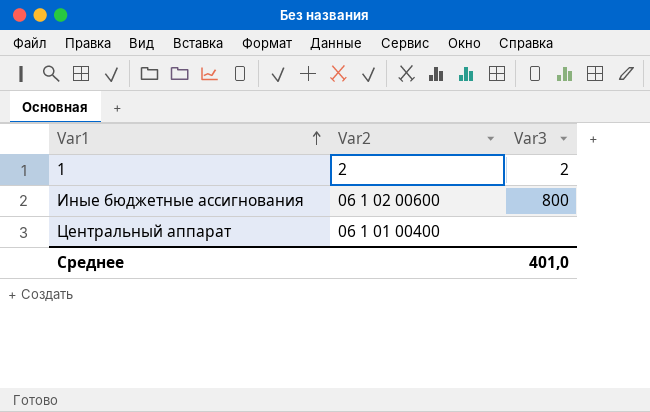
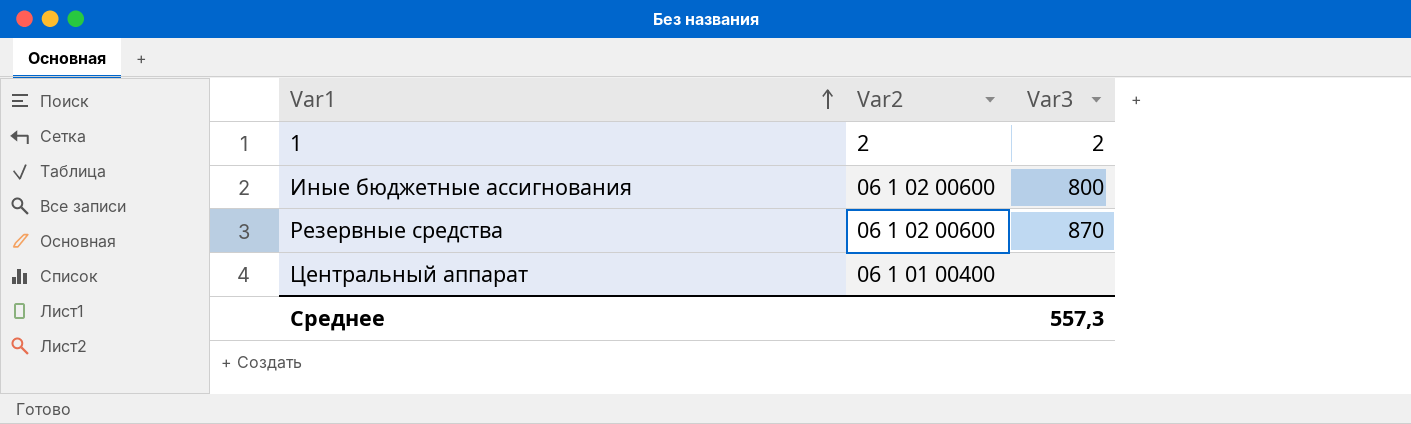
row Резервные средства: none -> 06 1 02 00600 | 870
Среднее | Var3: 401,0 -> 557,3

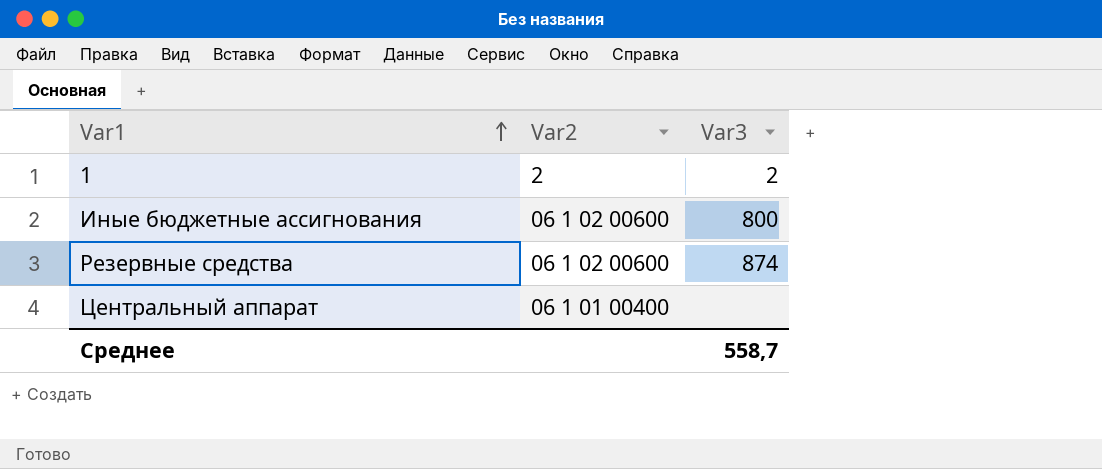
Резервные средства | Var3: 870 -> 874
Среднее | Var3: 557,3 -> 558,7

